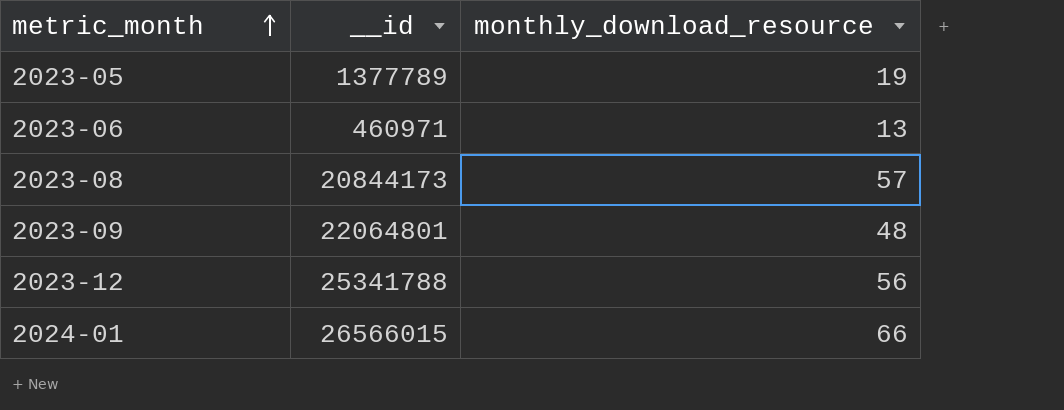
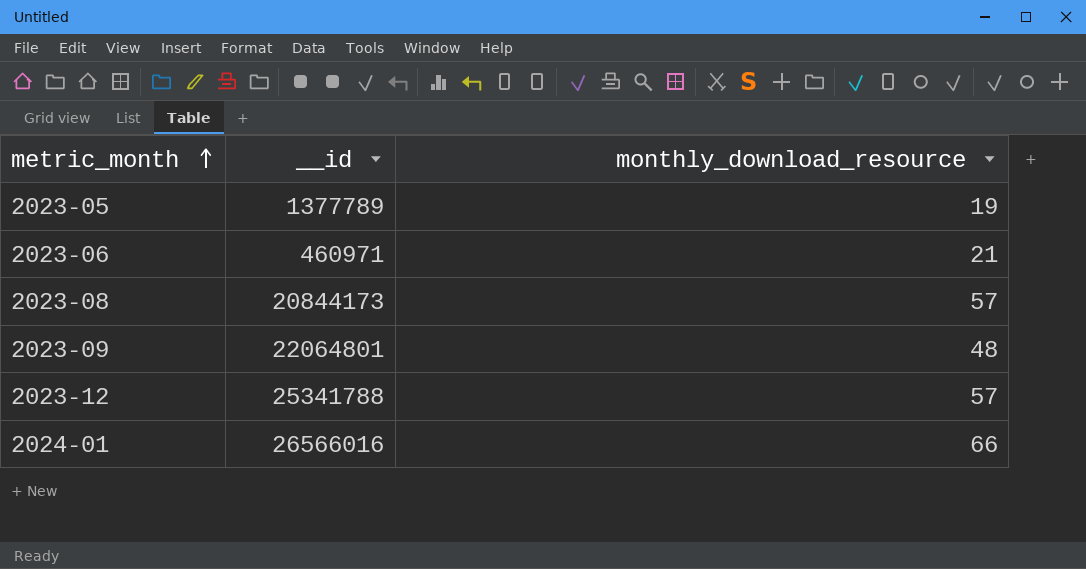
2023-06 | monthly_download_resource: 13 -> 21
2023-12 | monthly_download_resource: 56 -> 57
2024-01 | __id: 26566015 -> 26566016

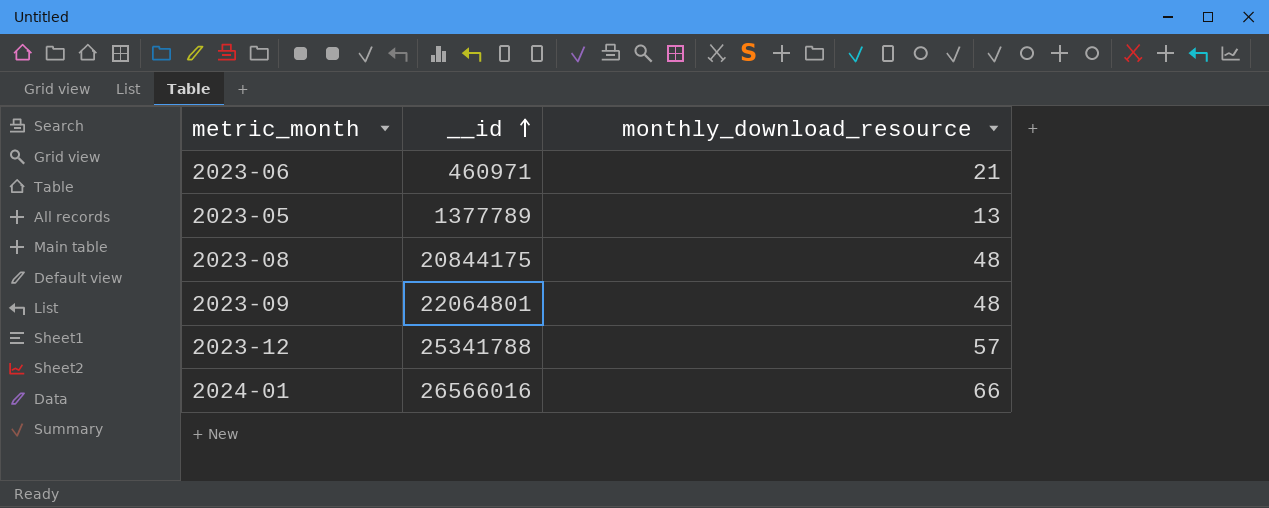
row order: metric_month ascending -> __id ascending
2023-05 | monthly_download_resource: 19 -> 13
2023-08 | __id: 20844173 -> 20844175
2023-08 | monthly_download_resource: 57 -> 48

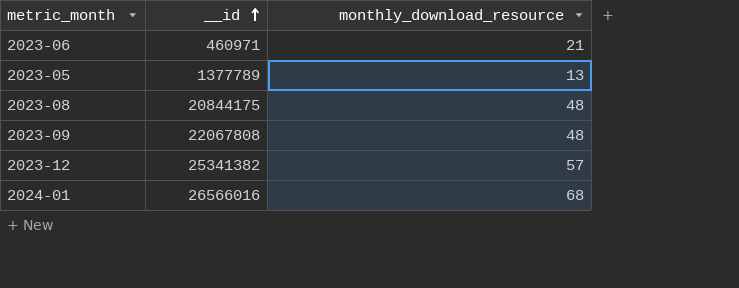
2023-09 | __id: 22064801 -> 22067808
2023-12 | __id: 25341788 -> 25341382
2024-01 | monthly_download_resource: 66 -> 68

